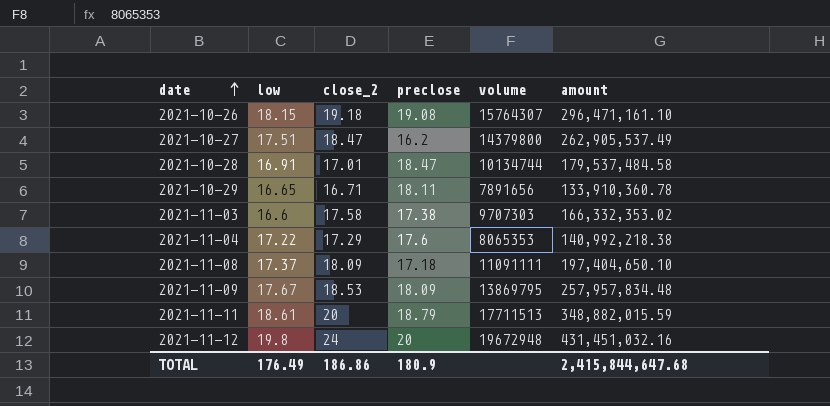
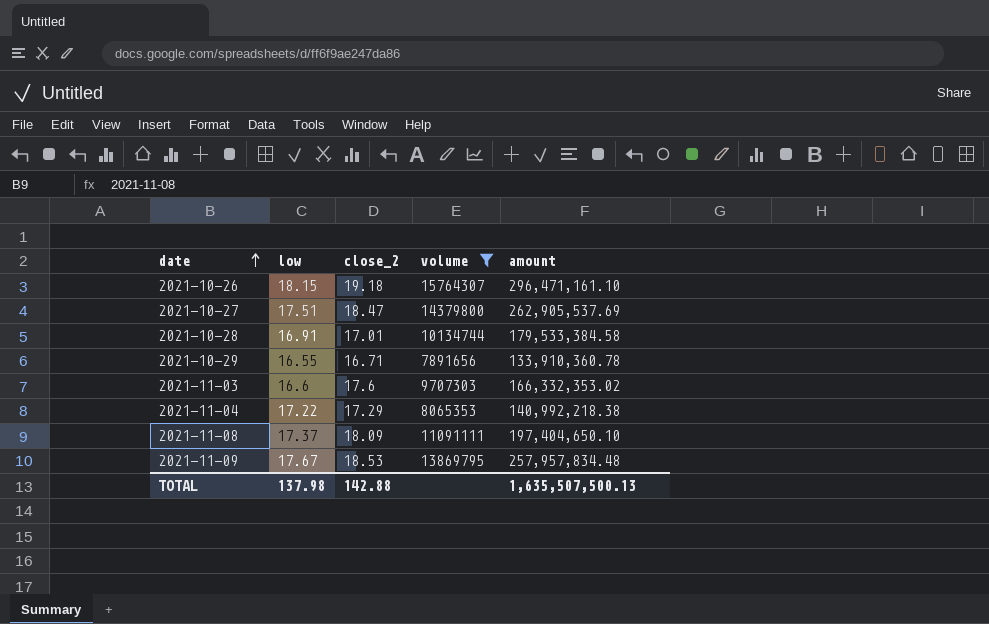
filter: none -> volume <= 15764307
column preclose | position: 4 -> none
2021-10-27 | amount: 262,905,537.49 -> 262,905,537.69
2021-10-28 | amount: 179,537,484.58 -> 179,533,384.58
2021-10-29 | low: 16.65 -> 16.55
2021-11-03 | close_2: 17.58 -> 17.6
TOTAL | low: 176.49 -> 137.98
TOTAL | close_2: 186.86 -> 142.88
TOTAL | amount: 2,415,844,647.68 -> 1,635,507,500.13

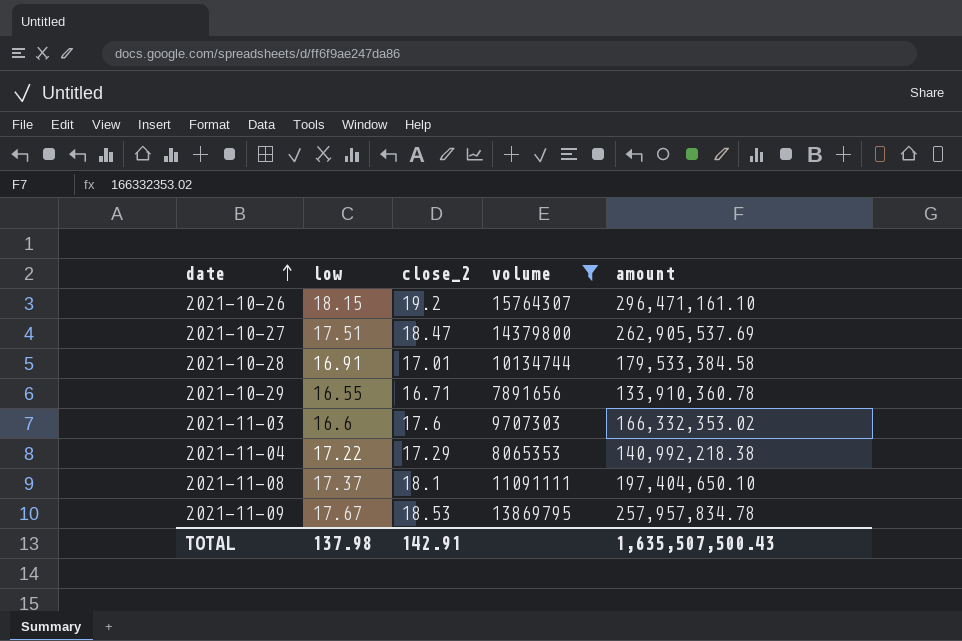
2021-10-26 | close_2: 19.18 -> 19.2
2021-11-08 | close_2: 18.09 -> 18.1
2021-11-09 | amount: 257,957,834.48 -> 257,957,834.78
TOTAL | close_2: 142.88 -> 142.91
TOTAL | amount: 1,635,507,500.13 -> 1,635,507,500.43

